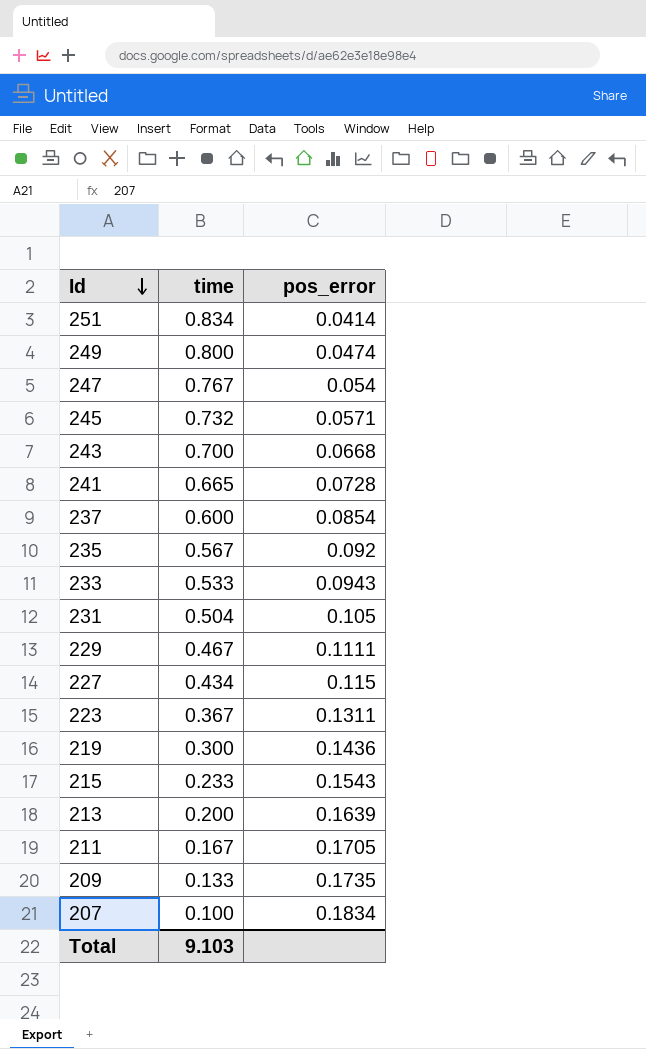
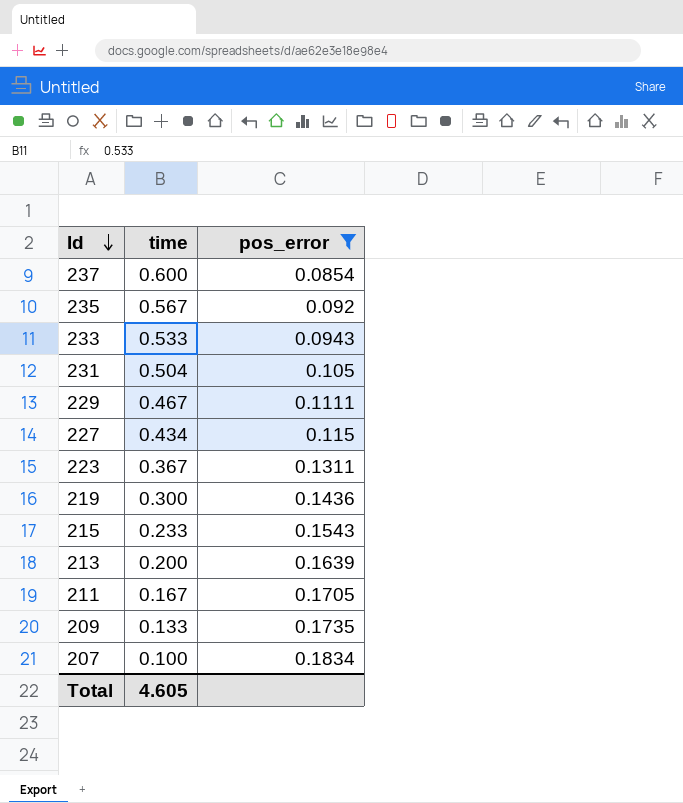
filter: none -> pos_error >= 0.0854
Total | time: 9.103 -> 4.605

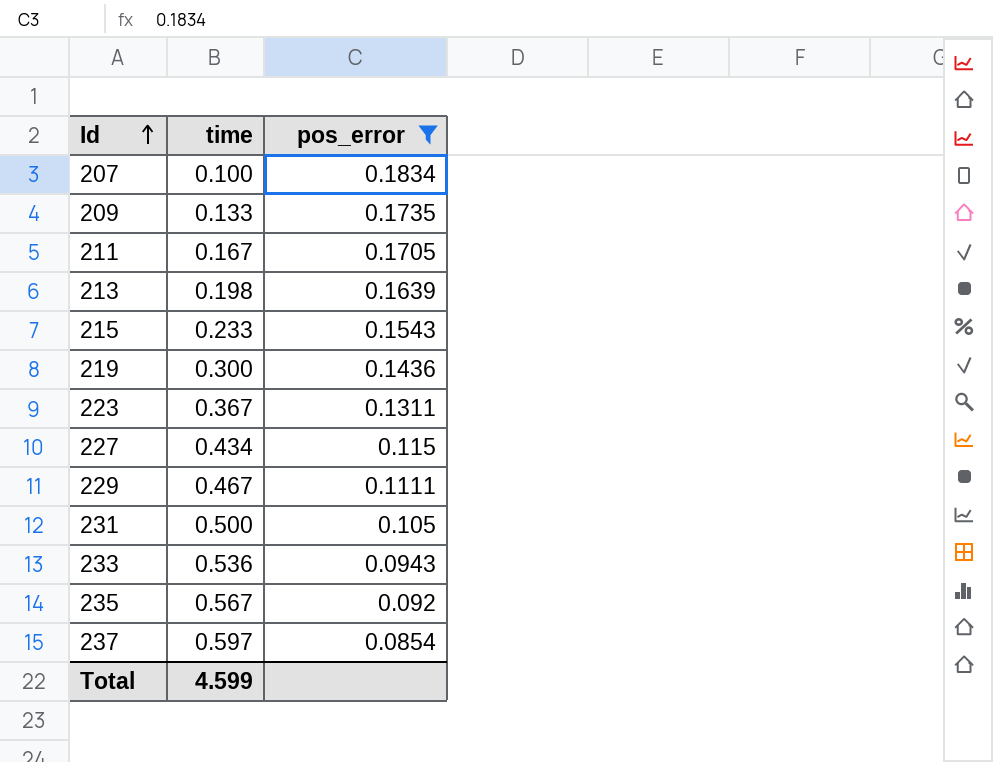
row order: Id descending -> Id ascending
213 | time: 0.200 -> 0.198
231 | time: 0.504 -> 0.500
233 | time: 0.533 -> 0.536
237 | time: 0.600 -> 0.597
Total | time: 4.605 -> 4.599

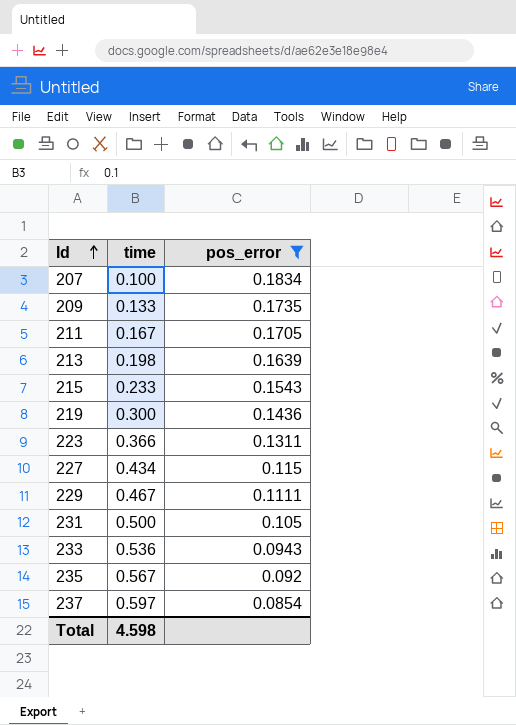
223 | time: 0.367 -> 0.366
Total | time: 4.599 -> 4.598

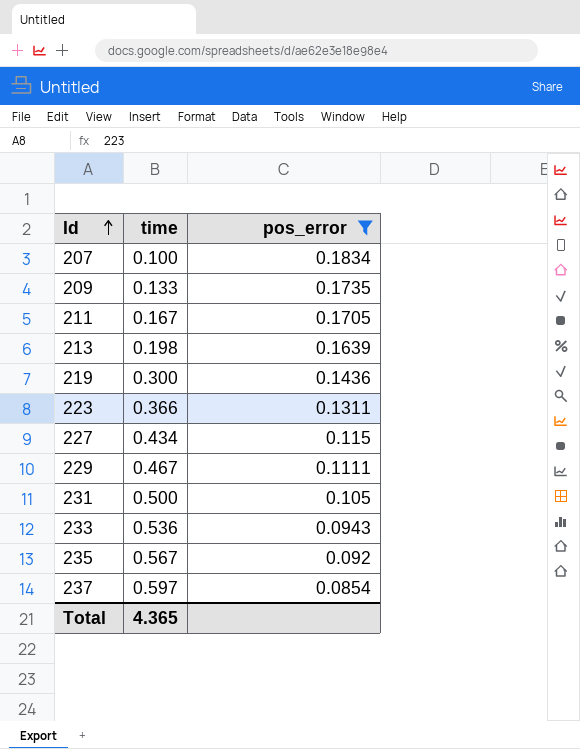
row 215: 0.233 | 0.1543 -> none
Total | time: 4.598 -> 4.365

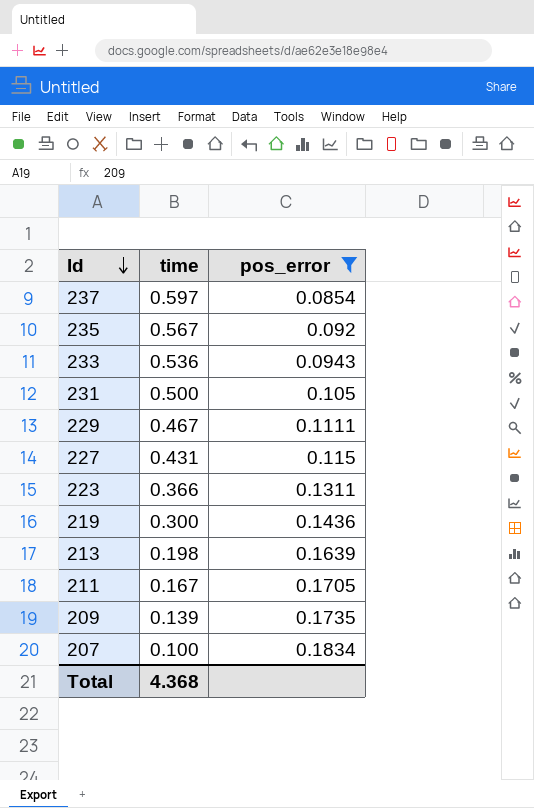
row order: Id ascending -> Id descending
227 | time: 0.434 -> 0.431
209 | time: 0.133 -> 0.139
Total | time: 4.365 -> 4.368

